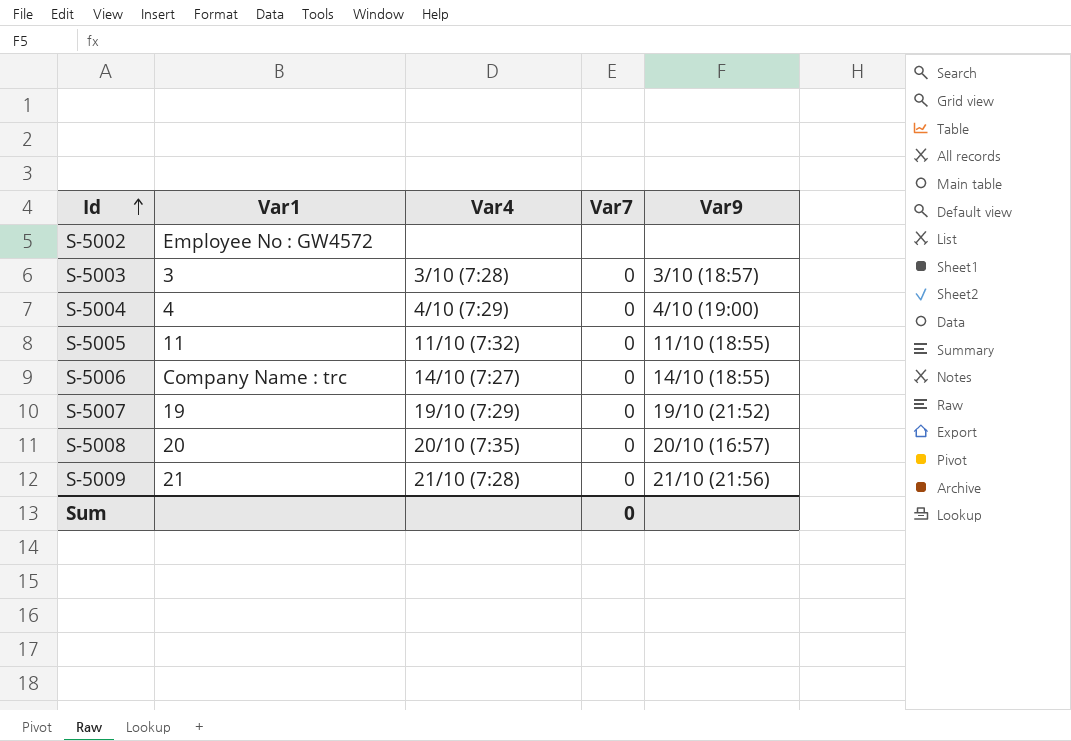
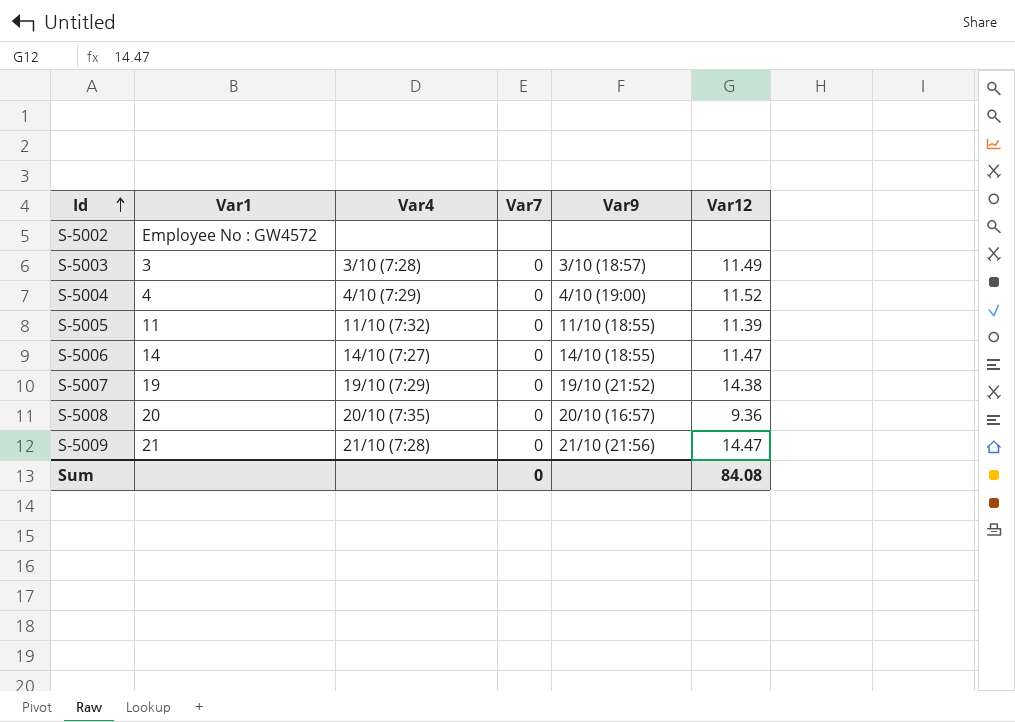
column Var12 | position: none -> 6
S-5006 | Var1: Company Name : trc -> 14

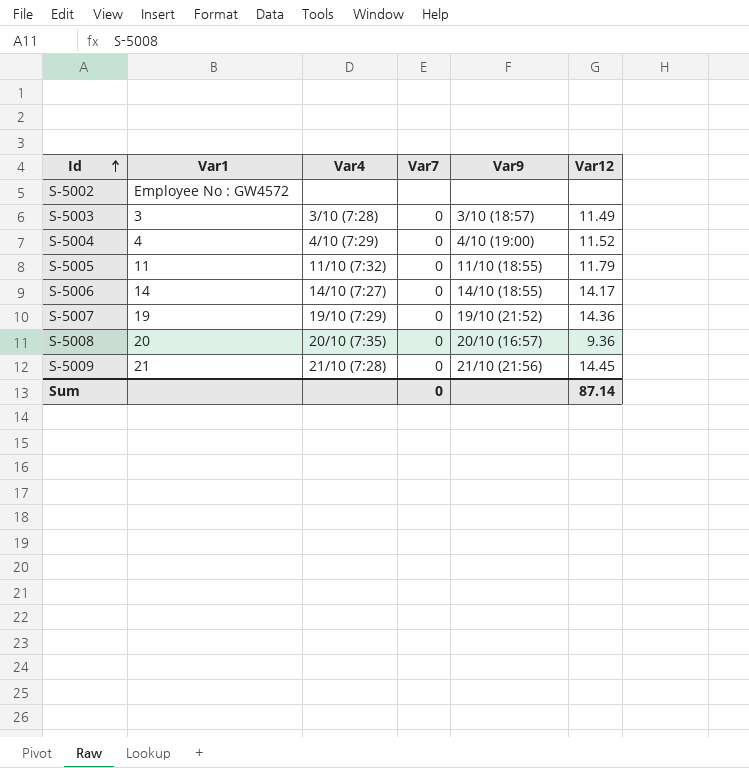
S-5005 | Var12: 11.39 -> 11.79
S-5006 | Var12: 11.47 -> 14.17
S-5007 | Var12: 14.38 -> 14.36
S-5009 | Var12: 14.47 -> 14.45
Sum | Var12: 84.08 -> 87.14

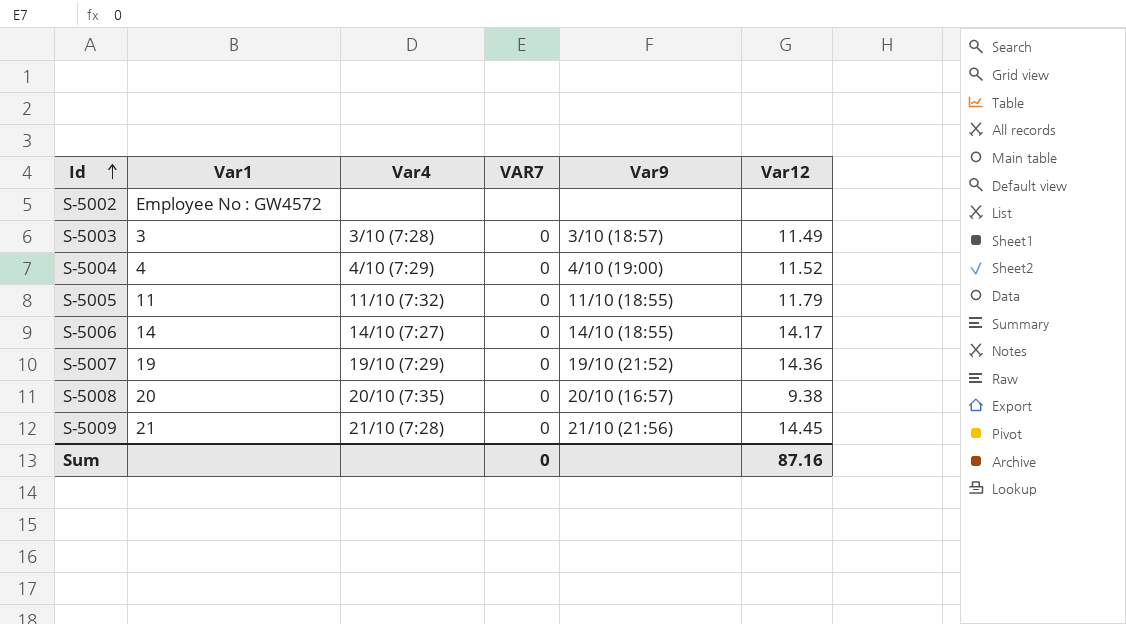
column name: Var7 -> VAR7
S-5008 | Var12: 9.36 -> 9.38
Sum | Var12: 87.14 -> 87.16

